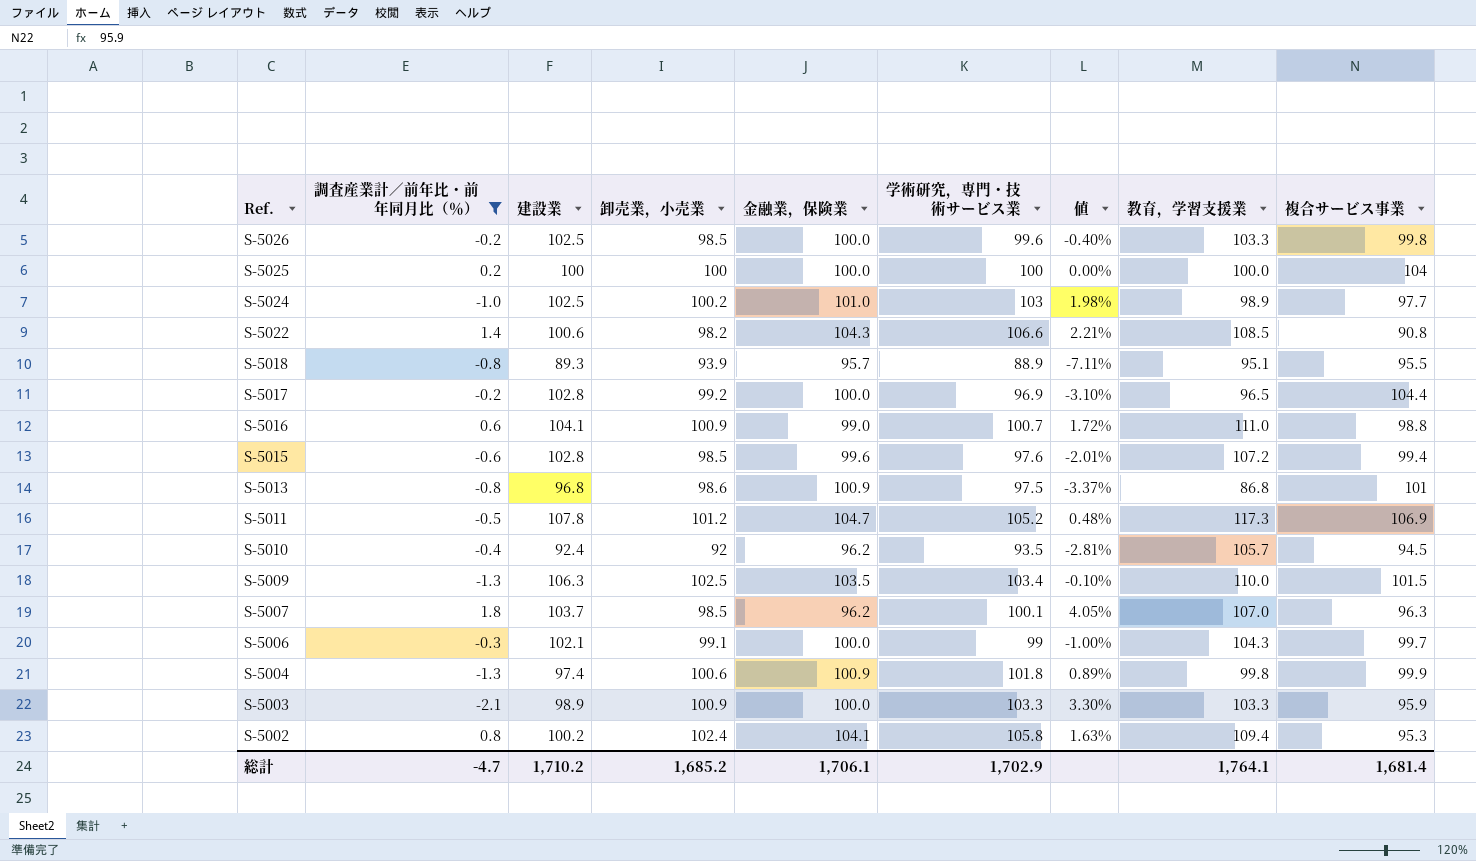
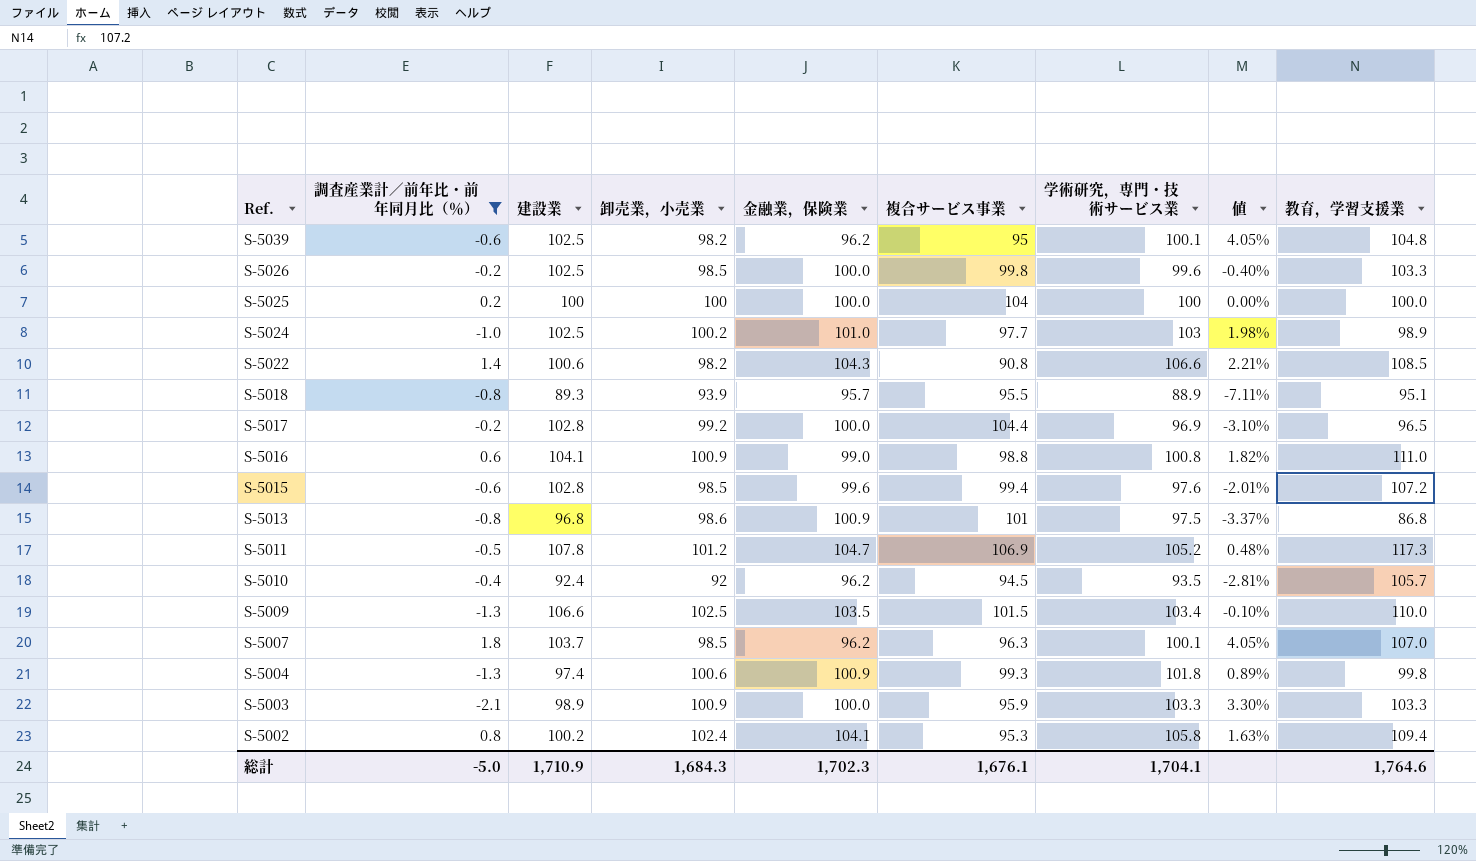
column 複合サービス事業 | position: 9 -> 6
row S-5006: -0.3 | 102.1 | 99.1 | 100.0 | 99 | -1.00% | 104.3 | 99.7 -> none
row S-5039: none -> -0.6 | 102.5 | 98.2 | 96.2 | 95 | 100.1 | 4.05% | 104.8
S-5016 | 学術研究，専門・技術サービス業: 100.7 -> 100.8
S-5016 | 値: 1.72% -> 1.82%
S-5009 | 建設業: 106.3 -> 106.6
S-5004 | 複合サービス事業: 99.9 -> 99.3
総計 | 調査産業計／前年比・前年同月比（％）: -4.7 -> -5.0
総計 | 建設業: 1,710.2 -> 1,710.9
総計 | 卸売業，小売業: 1,685.2 -> 1,684.3
総計 | 金融業，保険業: 1,706.1 -> 1,702.3
総計 | 複合サービス事業: 1,681.4 -> 1,676.1
総計 | 学術研究，専門・技術サービス業: 1,702.9 -> 1,704.1
総計 | 教育，学習支援業: 1,764.1 -> 1,764.6

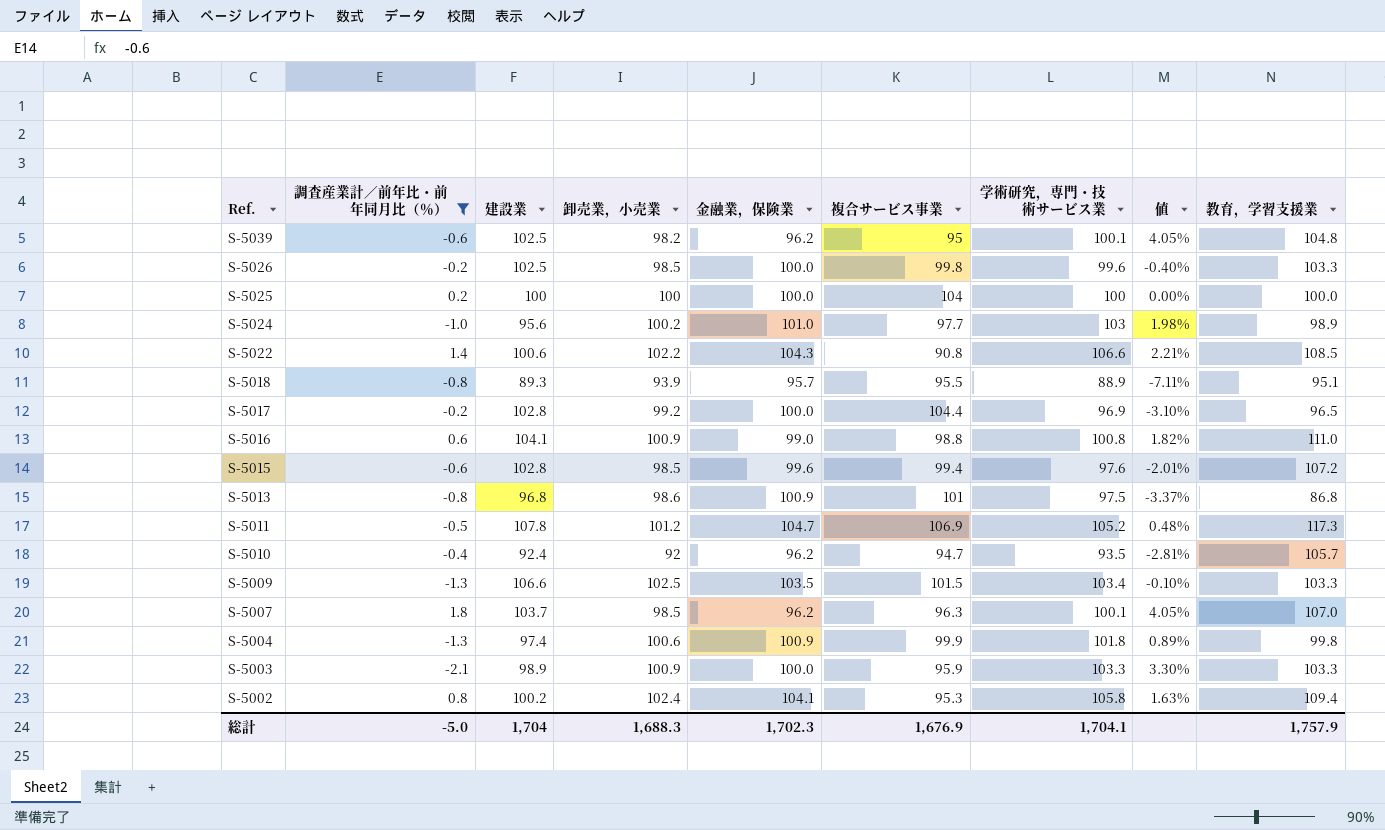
S-5024 | 建設業: 102.5 -> 95.6
S-5022 | 卸売業，小売業: 98.2 -> 102.2
S-5010 | 複合サービス事業: 94.5 -> 94.7
S-5009 | 教育，学習支援業: 110.0 -> 103.3
S-5004 | 複合サービス事業: 99.3 -> 99.9
総計 | 建設業: 1,710.9 -> 1,704
総計 | 卸売業，小売業: 1,684.3 -> 1,688.3
総計 | 複合サービス事業: 1,676.1 -> 1,676.9
総計 | 教育，学習支援業: 1,764.6 -> 1,757.9

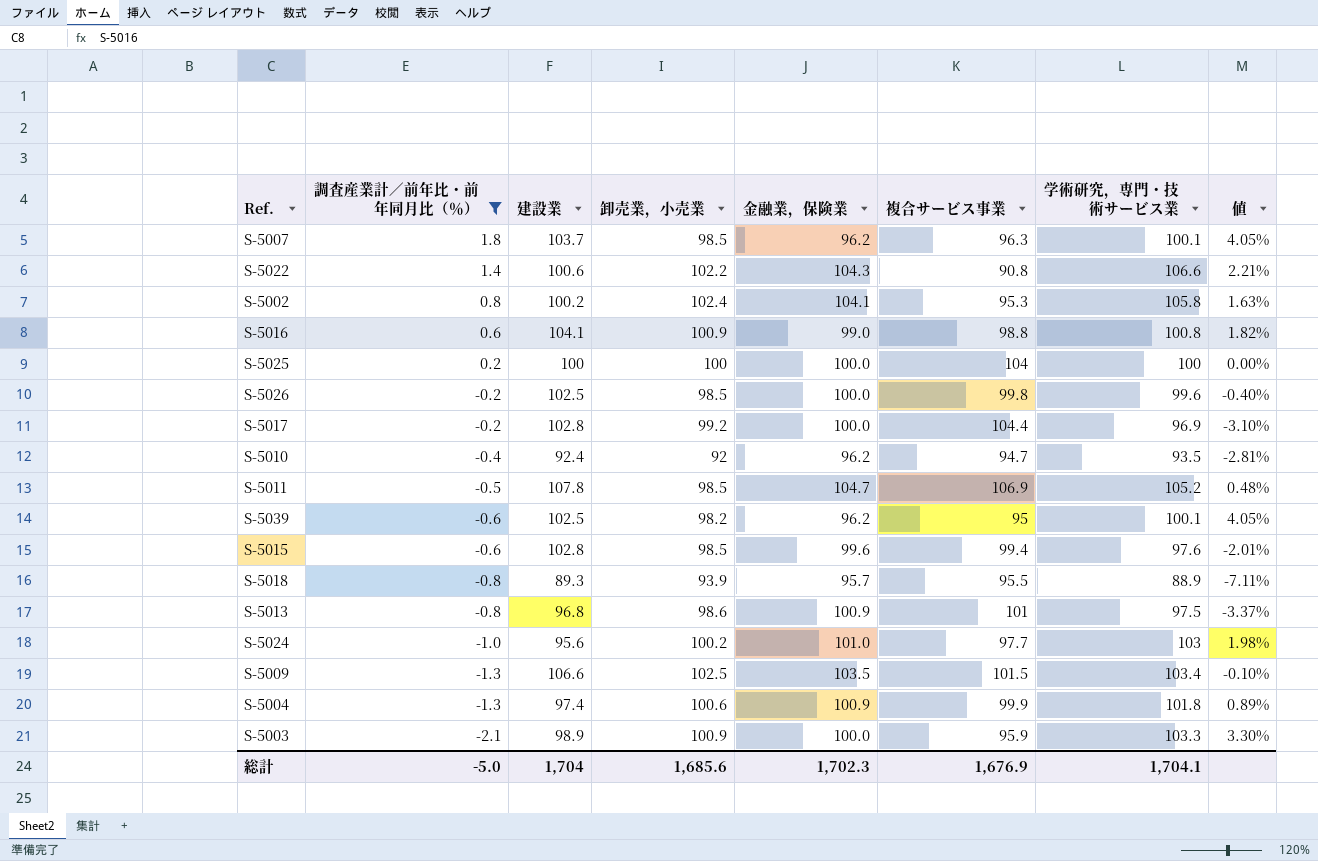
row order: Ref. descending -> 調査産業計／前年比・前年同月比（％） descending
column 教育，学習支援業 | position: 9 -> none
S-5011 | 卸売業，小売業: 101.2 -> 98.5
総計 | 卸売業，小売業: 1,688.3 -> 1,685.6

